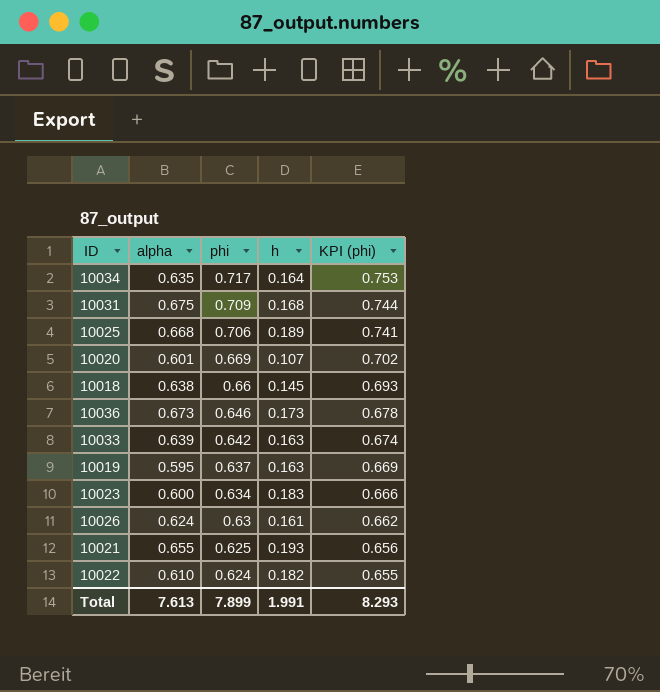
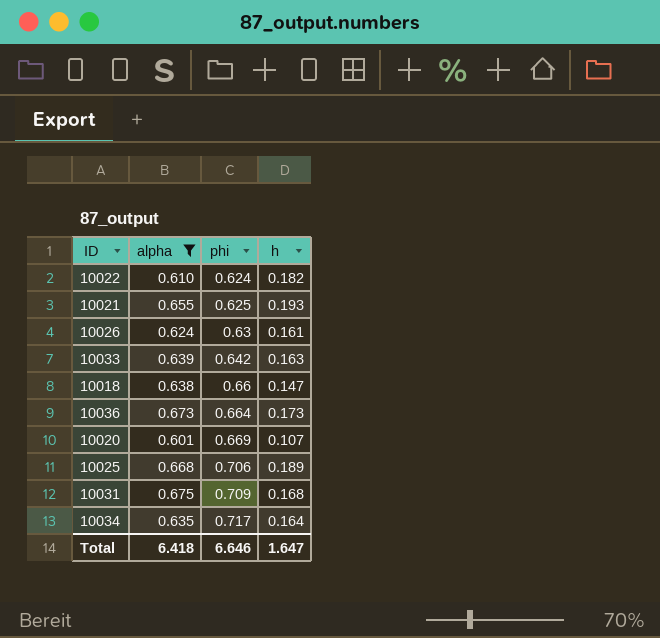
filter: none -> alpha >= 0.601
row order: phi descending -> phi ascending
column KPI (phi) | formula: [phi] * 1.05 -> none
10018 | h: 0.145 -> 0.147
10036 | phi: 0.646 -> 0.664
Total | alpha: 7.613 -> 6.418
Total | phi: 7.899 -> 6.646
Total | h: 1.991 -> 1.647

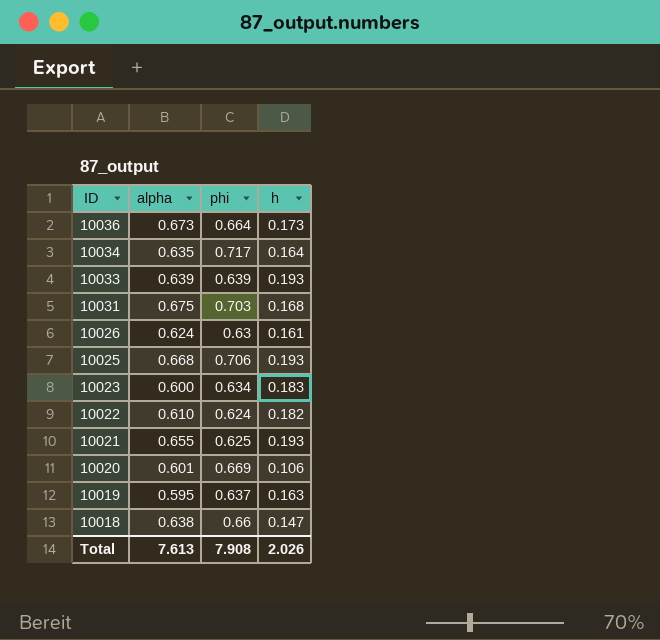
filter: alpha >= 0.601 -> none
row order: phi ascending -> ID descending
10033 | phi: 0.642 -> 0.639
10033 | h: 0.163 -> 0.193
10031 | phi: 0.709 -> 0.703
10025 | h: 0.189 -> 0.193
10020 | h: 0.107 -> 0.106
Total | alpha: 6.418 -> 7.613
Total | phi: 6.646 -> 7.908
Total | h: 1.647 -> 2.026

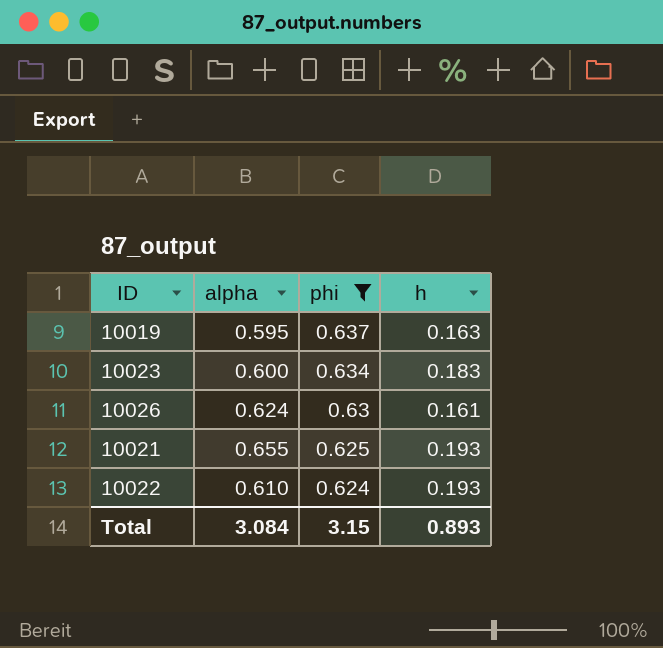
filter: none -> phi <= 0.637
row order: ID descending -> phi descending
10022 | h: 0.182 -> 0.193
Total | alpha: 7.613 -> 3.084
Total | phi: 7.908 -> 3.15
Total | h: 2.026 -> 0.893

